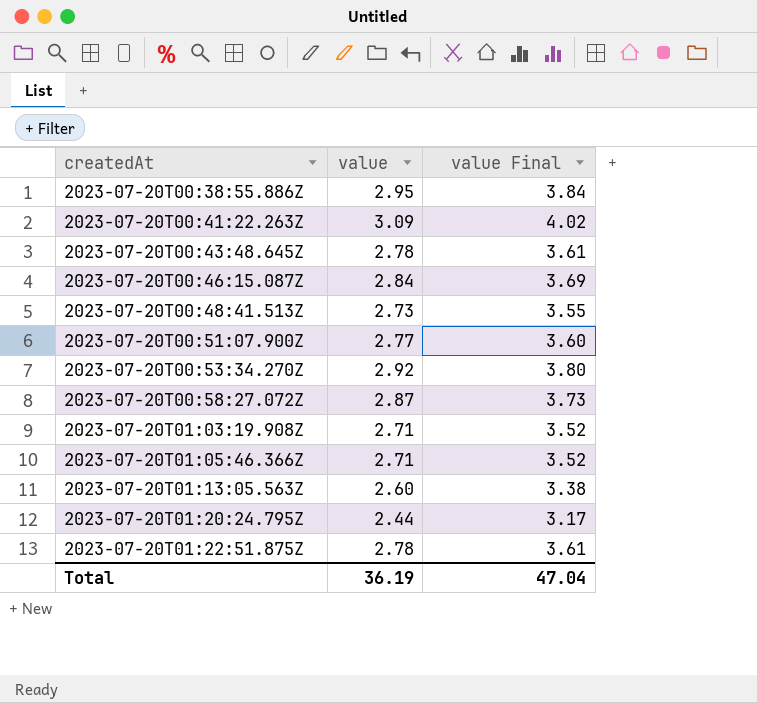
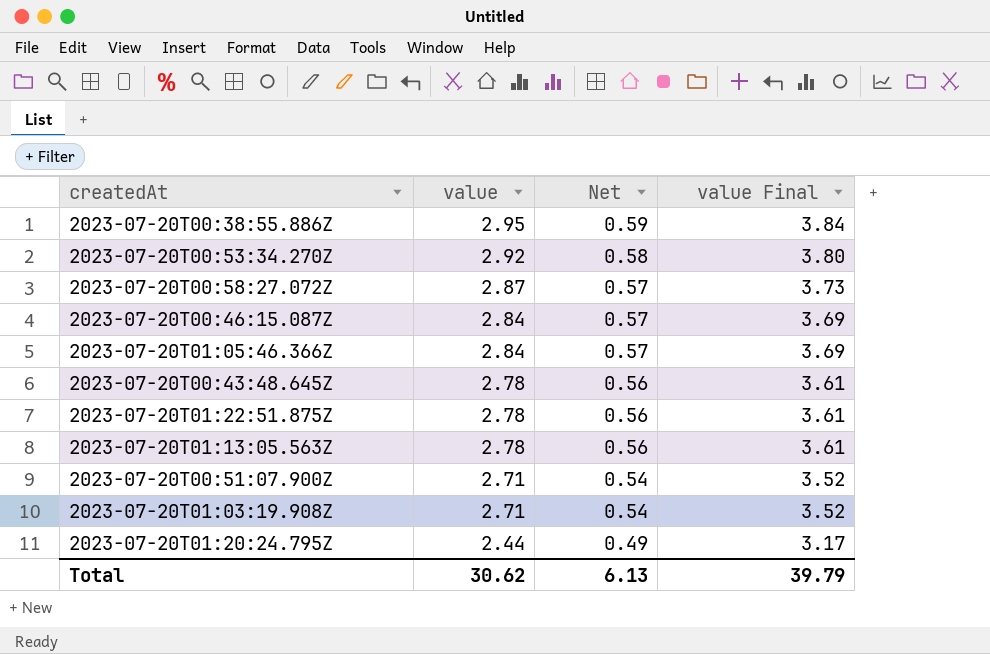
row order: createdAt ascending -> value descending
column Net | formula: none -> [value] * 0.2
row 2023-07-20T00:41:22.263Z: 3.09 | 4.02 -> none
row 2023-07-20T00:48:41.513Z: 2.73 | 3.55 -> none
2023-07-20T01:05:46.366Z | value: 2.71 -> 2.84
2023-07-20T01:05:46.366Z | value Final: 3.52 -> 3.69
2023-07-20T01:13:05.563Z | value: 2.60 -> 2.78
2023-07-20T01:13:05.563Z | value Final: 3.38 -> 3.61
2023-07-20T00:51:07.900Z | value: 2.77 -> 2.71
2023-07-20T00:51:07.900Z | value Final: 3.60 -> 3.52
Total | value: 36.19 -> 30.62
Total | value Final: 47.04 -> 39.79

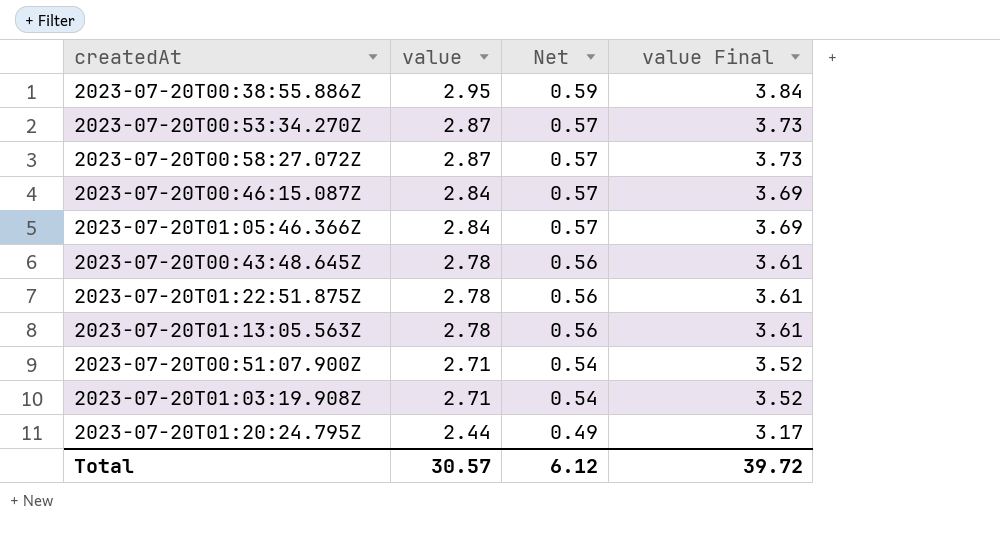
2023-07-20T00:53:34.270Z | value: 2.92 -> 2.87
2023-07-20T00:53:34.270Z | Net: 0.58 -> 0.57
2023-07-20T00:53:34.270Z | value Final: 3.80 -> 3.73
Total | value: 30.62 -> 30.57
Total | Net: 6.13 -> 6.12
Total | value Final: 39.79 -> 39.72

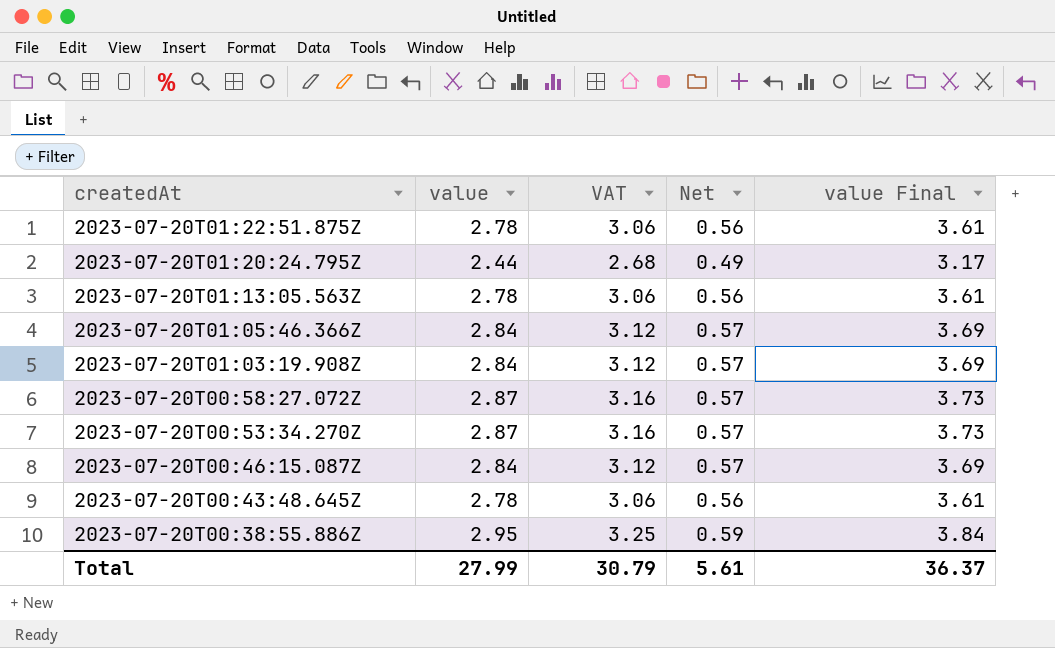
row order: value descending -> createdAt descending
column VAT | formula: none -> [value] * 1.1
row 2023-07-20T00:51:07.900Z: 2.71 | 0.54 | 3.52 -> none
2023-07-20T01:03:19.908Z | value: 2.71 -> 2.84
2023-07-20T01:03:19.908Z | Net: 0.54 -> 0.57
2023-07-20T01:03:19.908Z | value Final: 3.52 -> 3.69
Total | value: 30.57 -> 27.99
Total | Net: 6.12 -> 5.61
Total | value Final: 39.72 -> 36.37

